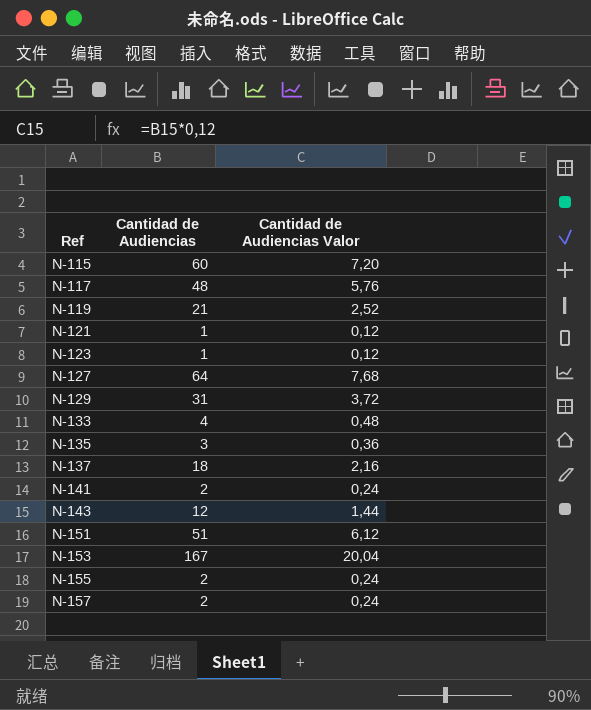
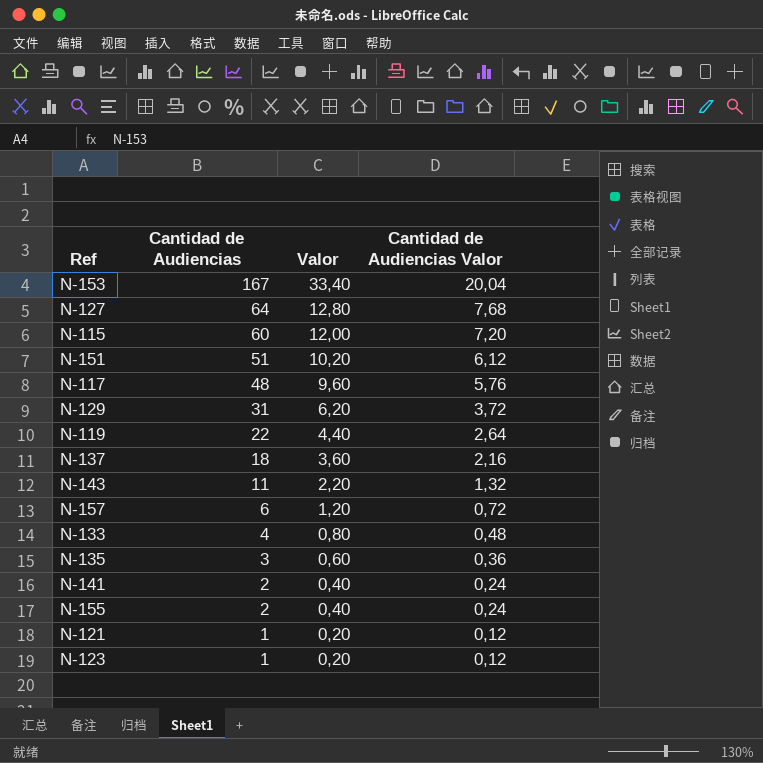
row order: Ref ascending -> Cantidad de Audiencias descending
column Valor | formula: none -> [Cantidad de Audiencias] * 0,2
N-119 | Cantidad de Audiencias: 21 -> 22
N-119 | Cantidad de Audiencias Valor: 2,52 -> 2,64
N-143 | Cantidad de Audiencias: 12 -> 11
N-143 | Cantidad de Audiencias Valor: 1,44 -> 1,32
N-157 | Cantidad de Audiencias: 2 -> 6
N-157 | Cantidad de Audiencias Valor: 0,24 -> 0,72

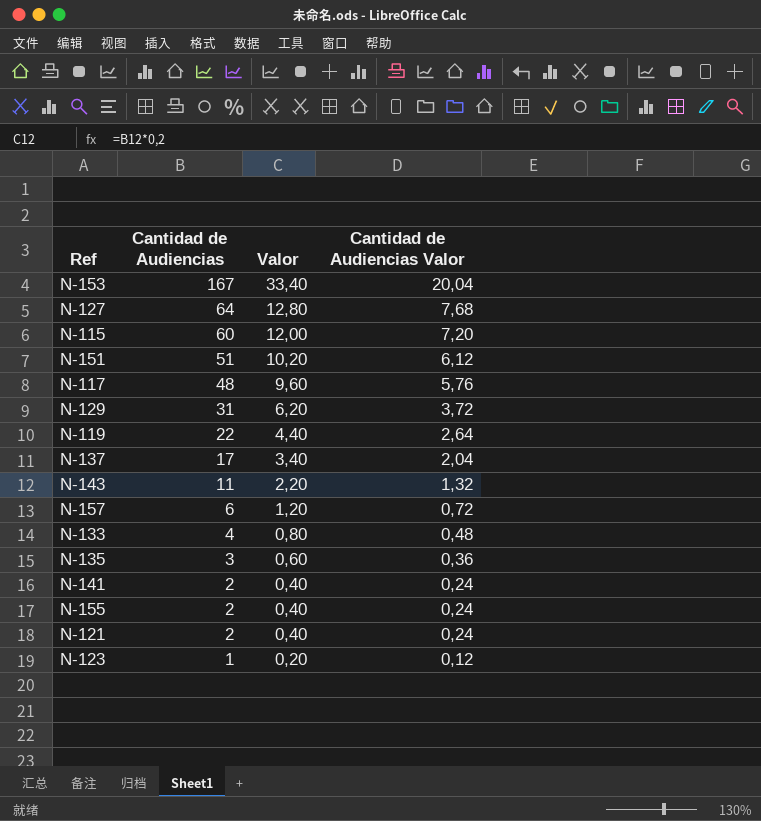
N-137 | Cantidad de Audiencias: 18 -> 17
N-137 | Valor: 3,60 -> 3,40
N-137 | Cantidad de Audiencias Valor: 2,16 -> 2,04
N-121 | Cantidad de Audiencias: 1 -> 2
N-121 | Valor: 0,20 -> 0,40
N-121 | Cantidad de Audiencias Valor: 0,12 -> 0,24

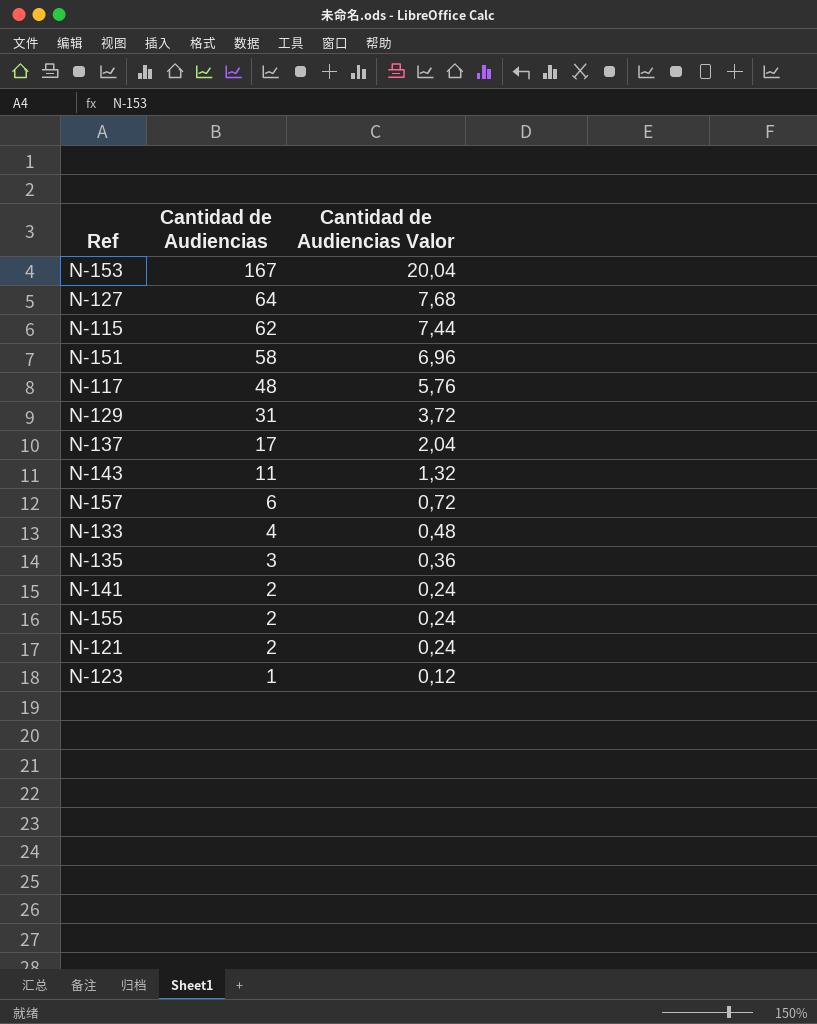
column Valor | formula: [Cantidad de Audiencias] * 0,2 -> none
row N-119: 22 | 4,40 | 2,64 -> none
N-115 | Cantidad de Audiencias: 60 -> 62
N-115 | Cantidad de Audiencias Valor: 7,20 -> 7,44
N-151 | Cantidad de Audiencias: 51 -> 58
N-151 | Cantidad de Audiencias Valor: 6,12 -> 6,96

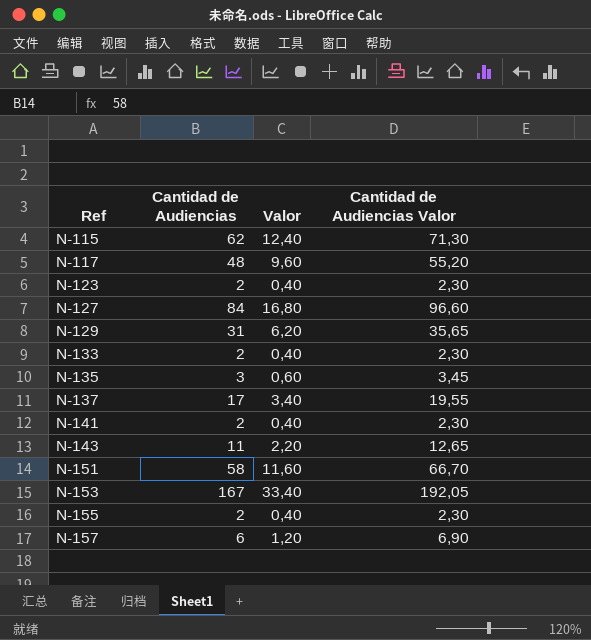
row order: Cantidad de Audiencias descending -> Ref ascending
column Valor | formula: none -> [Cantidad de Audiencias] * 0,2
column Cantidad de Audiencias Valor | formula: [Cantidad de Audiencias] * 0,12 -> [Cantidad de Audiencias] * 1,15
row N-121: 2 | 0,24 -> none
N-123 | Cantidad de Audiencias: 1 -> 2
N-127 | Cantidad de Audiencias: 64 -> 84
N-133 | Cantidad de Audiencias: 4 -> 2

